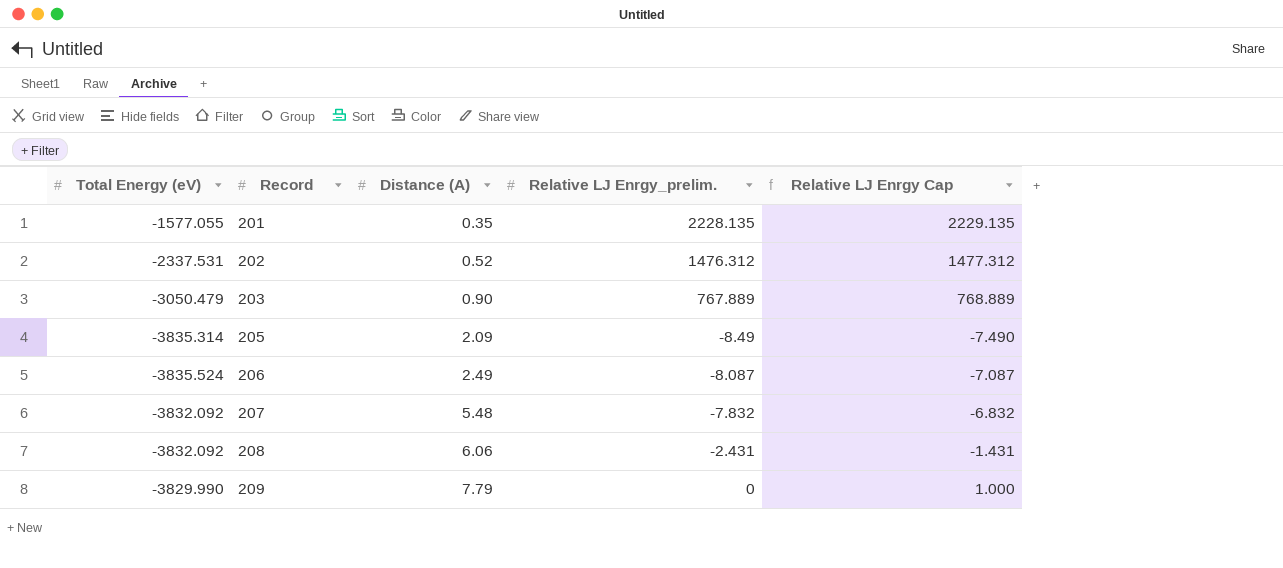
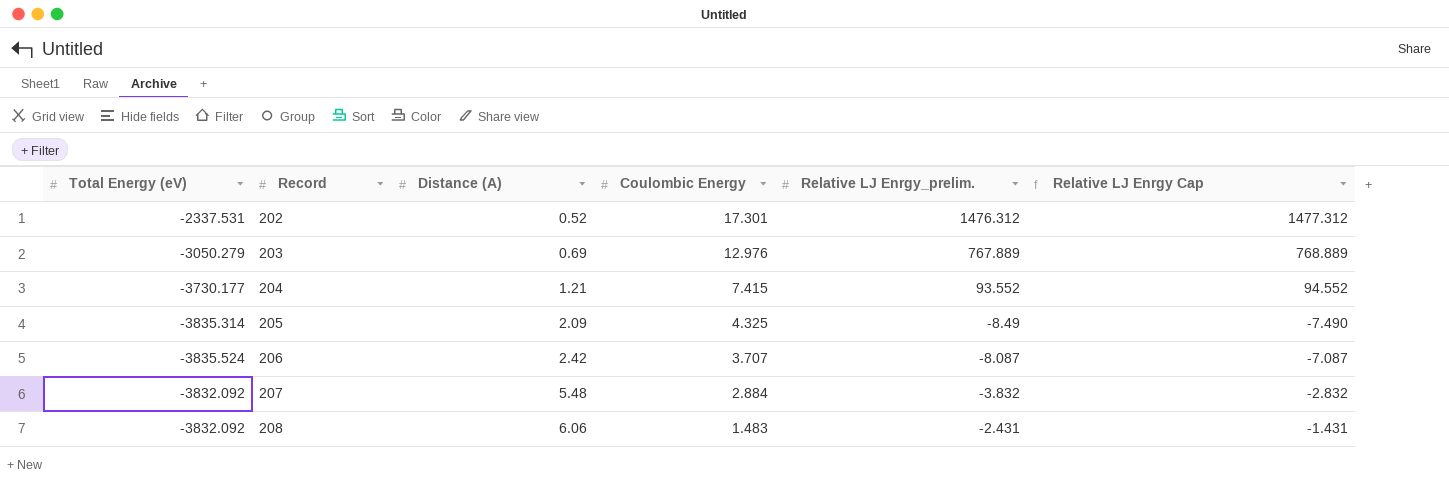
column Coulombic Energy | position: none -> 4
row 201: -1577.055 | 0.35 | 2228.135 | 2229.135 -> none
row 209: -3829.990 | 7.79 | 0 | 1.000 -> none
203 | Total Energy (eV): -3050.479 -> -3050.279
203 | Distance (A): 0.90 -> 0.69
row 204: none -> -3730.177 | 1.21 | 7.415 | 93.552 | 94.552
206 | Distance (A): 2.49 -> 2.42
207 | Relative LJ Enrgy_prelim.: -7.832 -> -3.832
207 | Relative LJ Enrgy Cap: -6.832 -> -2.832

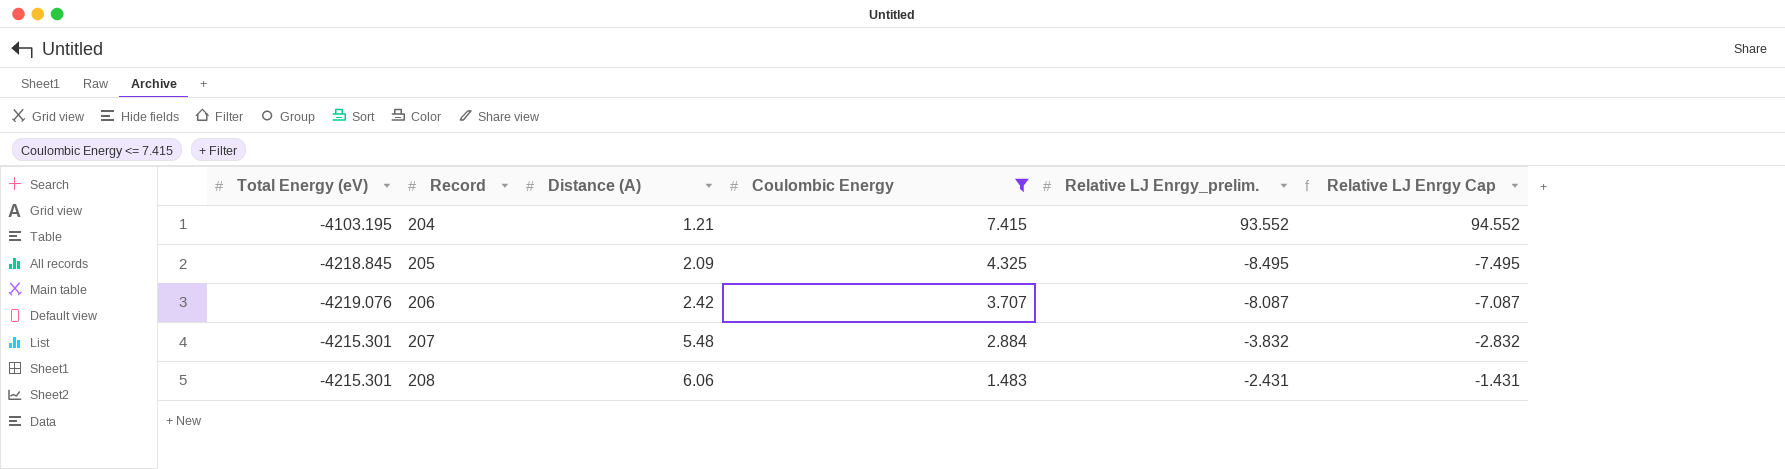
filter: none -> Coulombic Energy <= 7.415
204 | Total Energy (eV): -3730.177 -> -4103.195
205 | Total Energy (eV): -3835.314 -> -4218.845
205 | Relative LJ Enrgy_prelim.: -8.49 -> -8.495
205 | Relative LJ Enrgy Cap: -7.490 -> -7.495
206 | Total Energy (eV): -3835.524 -> -4219.076
207 | Total Energy (eV): -3832.092 -> -4215.301
208 | Total Energy (eV): -3832.092 -> -4215.301

